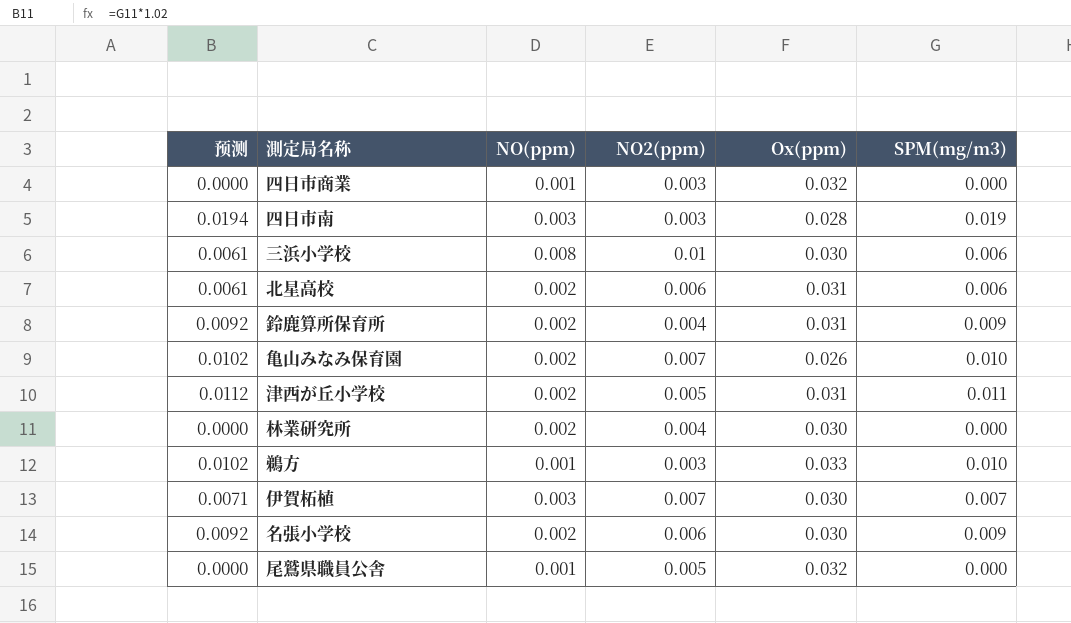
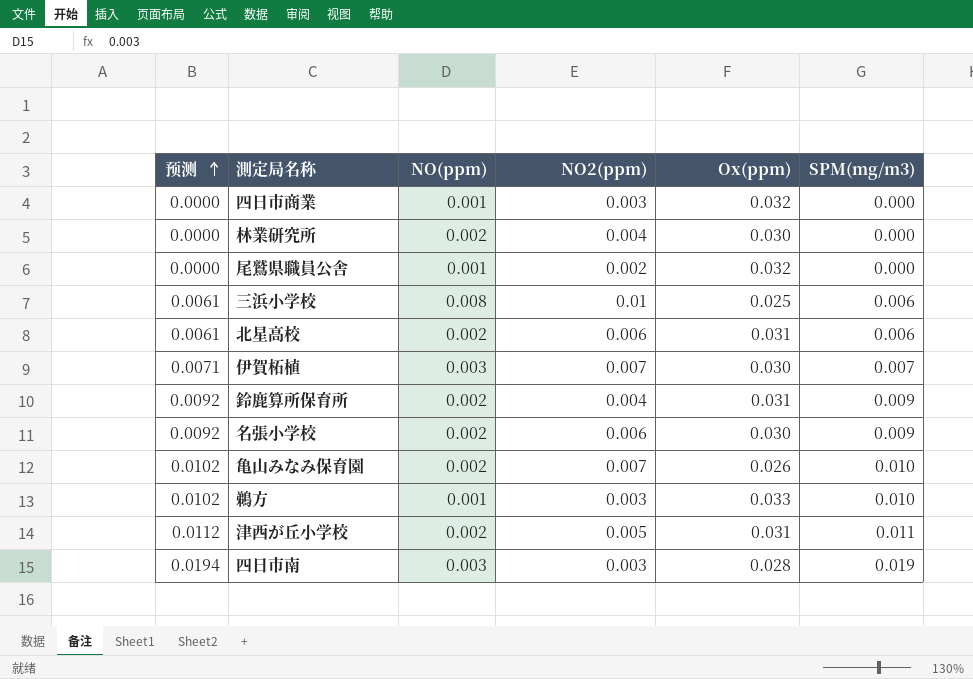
row order: none -> 预测 ascending
尾鷲県職員公舎 | NO2(ppm): 0.005 -> 0.002
三浜小学校 | Ox(ppm): 0.030 -> 0.025

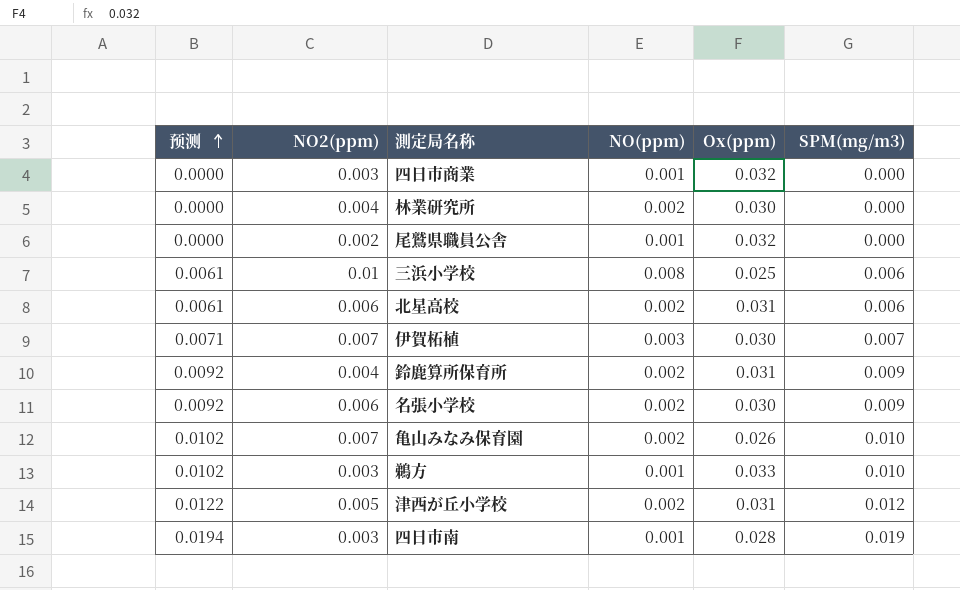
column NO2(ppm) | position: 4 -> 2
津西が丘小学校 | 预测: 0.0112 -> 0.0122
津西が丘小学校 | SPM(mg/m3): 0.011 -> 0.012
四日市南 | NO(ppm): 0.003 -> 0.001

